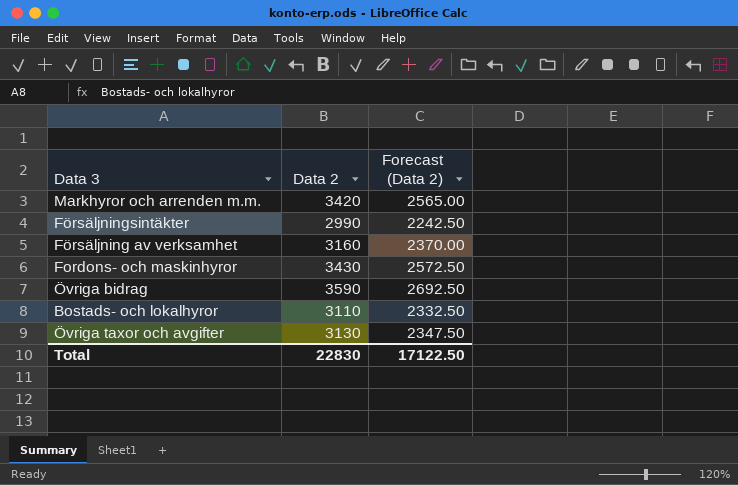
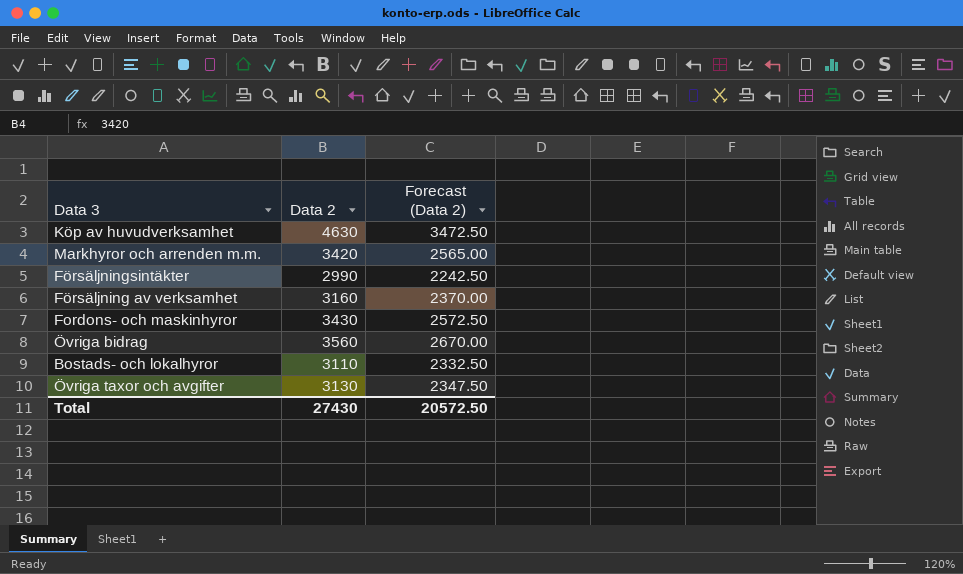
row Köp av huvudverksamhet: none -> 4630 | 3472.50
Övriga bidrag | Data 2: 3590 -> 3560
Övriga bidrag | Forecast (Data 2): 2692.50 -> 2670.00
Total | Data 2: 22830 -> 27430
Total | Forecast (Data 2): 17122.50 -> 20572.50

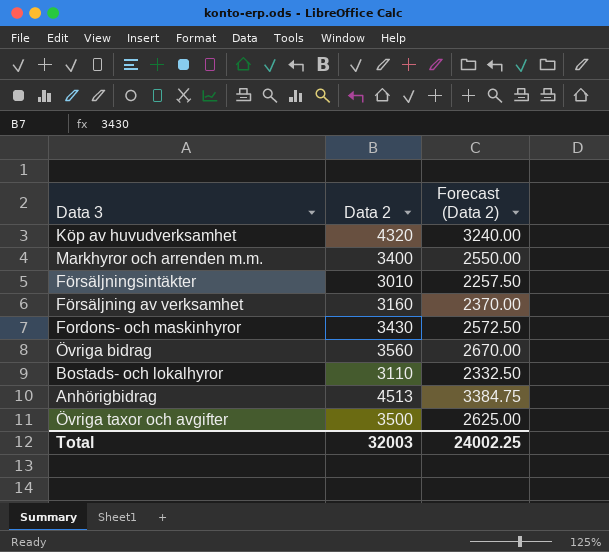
Köp av huvudverksamhet | Data 2: 4630 -> 4320
Köp av huvudverksamhet | Forecast (Data 2): 3472.50 -> 3240.00
Markhyror och arrenden m.m. | Data 2: 3420 -> 3400
Markhyror och arrenden m.m. | Forecast (Data 2): 2565.00 -> 2550.00
Försäljningsintäkter | Data 2: 2990 -> 3010
Försäljningsintäkter | Forecast (Data 2): 2242.50 -> 2257.50
row Anhörigbidrag: none -> 4513 | 3384.75
Övriga taxor och avgifter | Data 2: 3130 -> 3500
Övriga taxor och avgifter | Forecast (Data 2): 2347.50 -> 2625.00
Total | Data 2: 27430 -> 32003
Total | Forecast (Data 2): 20572.50 -> 24002.25

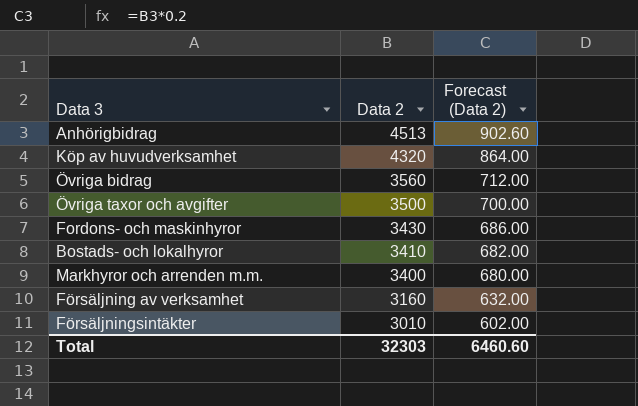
row order: none -> Data 2 descending
column Forecast (Data 2) | formula: [Data 2] * 0.75 -> [Data 2] * 0.2
Bostads- och lokalhyror | Data 2: 3110 -> 3410
Total | Data 2: 32003 -> 32303
Total | Forecast (Data 2): 24002.25 -> 6460.60

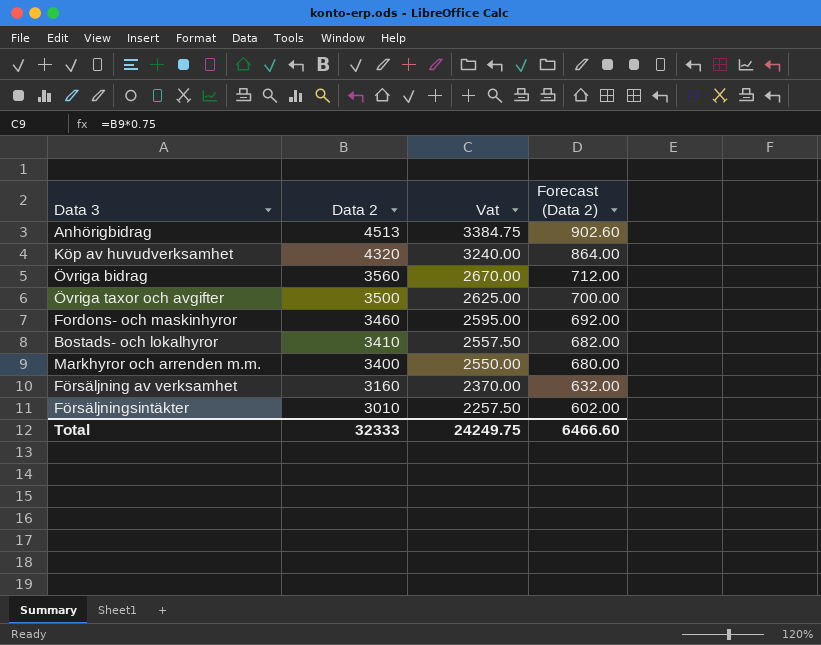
column Vat | formula: none -> [Data 2] * 0.75
Fordons- och maskinhyror | Data 2: 3430 -> 3460
Fordons- och maskinhyror | Forecast (Data 2): 686.00 -> 692.00
Total | Data 2: 32303 -> 32333
Total | Forecast (Data 2): 6460.60 -> 6466.60

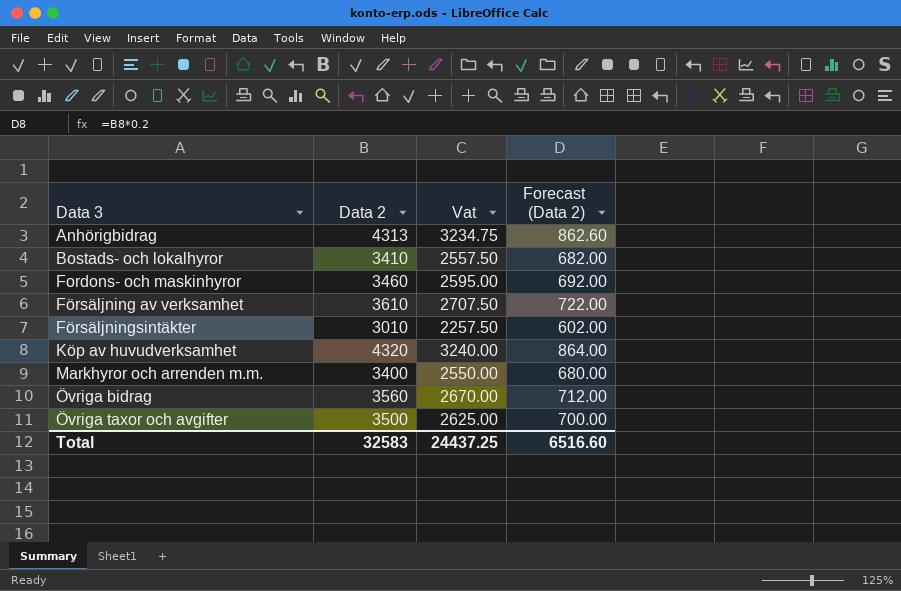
row order: Data 2 descending -> Data 3 ascending
Anhörigbidrag | Data 2: 4513 -> 4313
Anhörigbidrag | Vat: 3384.75 -> 3234.75
Anhörigbidrag | Forecast (Data 2): 902.60 -> 862.60
Försäljning av verksamhet | Data 2: 3160 -> 3610
Försäljning av verksamhet | Vat: 2370.00 -> 2707.50
Försäljning av verksamhet | Forecast (Data 2): 632.00 -> 722.00
Total | Data 2: 32333 -> 32583
Total | Vat: 24249.75 -> 24437.25
Total | Forecast (Data 2): 6466.60 -> 6516.60

